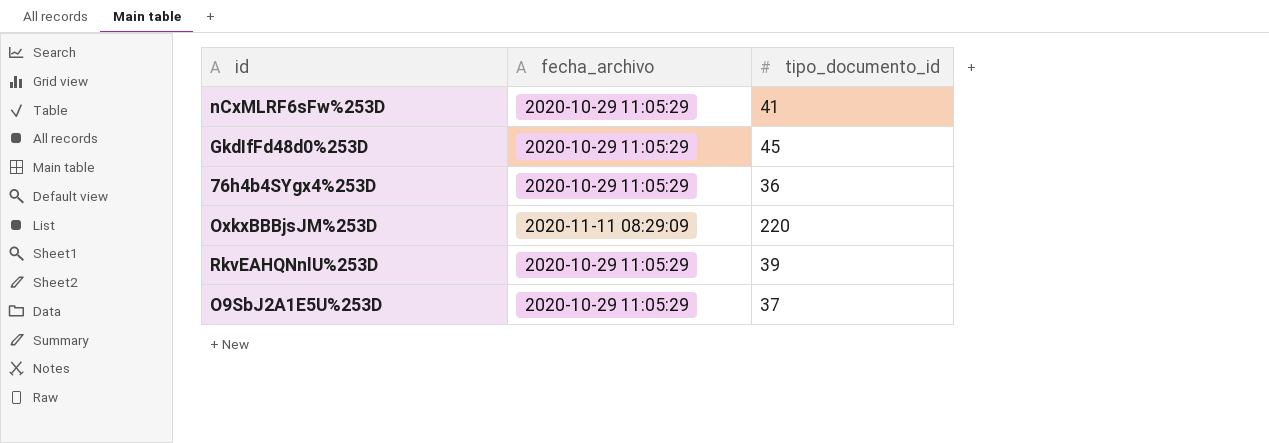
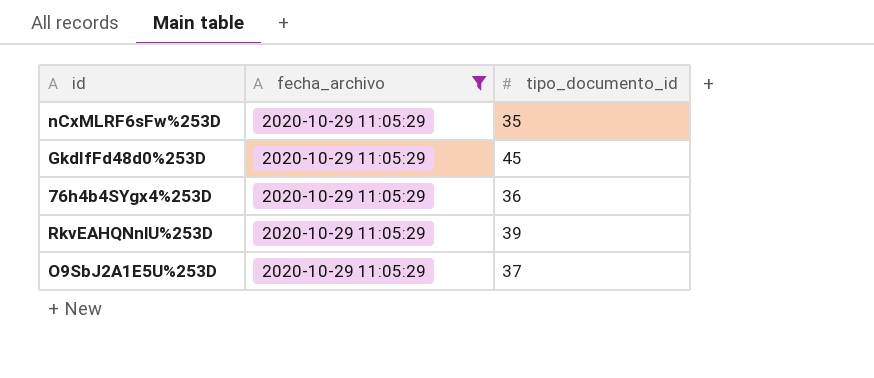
filter: none -> fecha_archivo = 2020-10-29 11:05:29
nCxMLRF6sFw%253D | tipo_documento_id: 41 -> 35

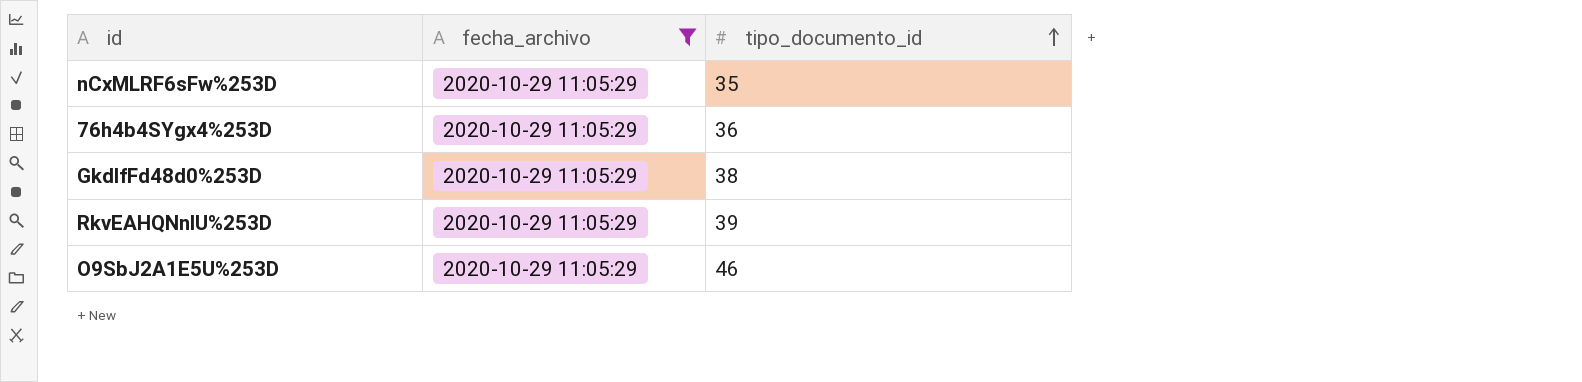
row order: none -> tipo_documento_id ascending
GkdIfFd48d0%253D | tipo_documento_id: 45 -> 38
O9SbJ2A1E5U%253D | tipo_documento_id: 37 -> 46

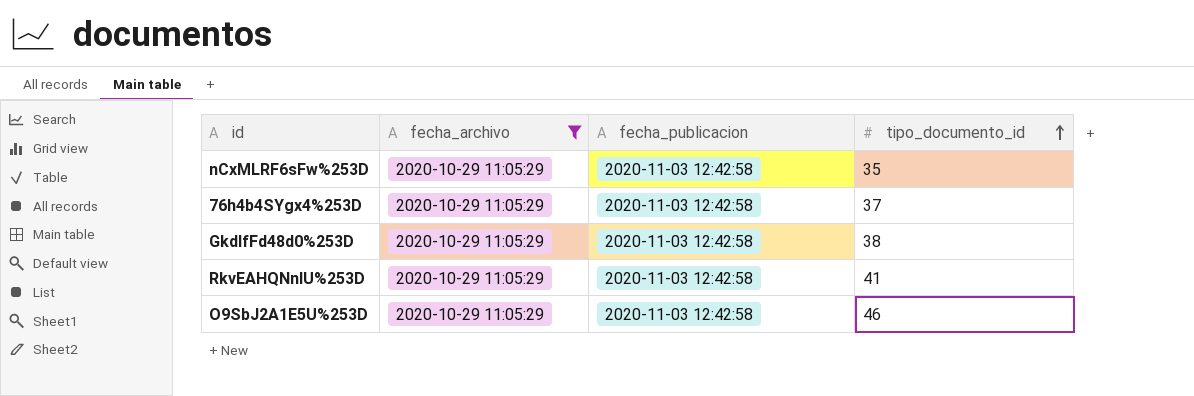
column fecha_publicacion | position: none -> 3
76h4b4SYgx4%253D | tipo_documento_id: 36 -> 37
RkvEAHQNnlU%253D | tipo_documento_id: 39 -> 41

